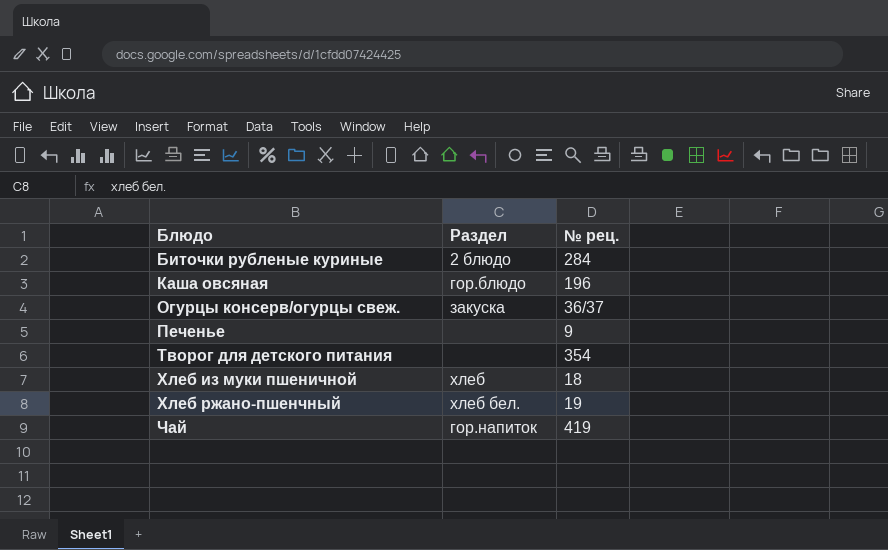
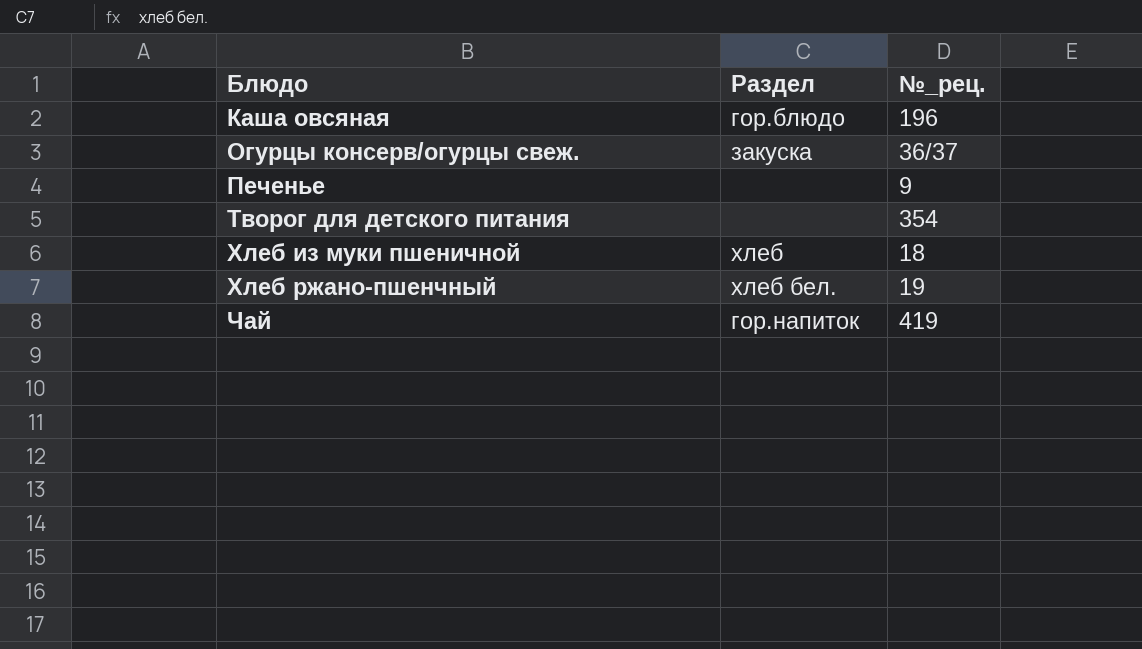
column name: № рец. -> №_рец.
row Биточки рубленые куриные: 2 блюдо | 284 -> none

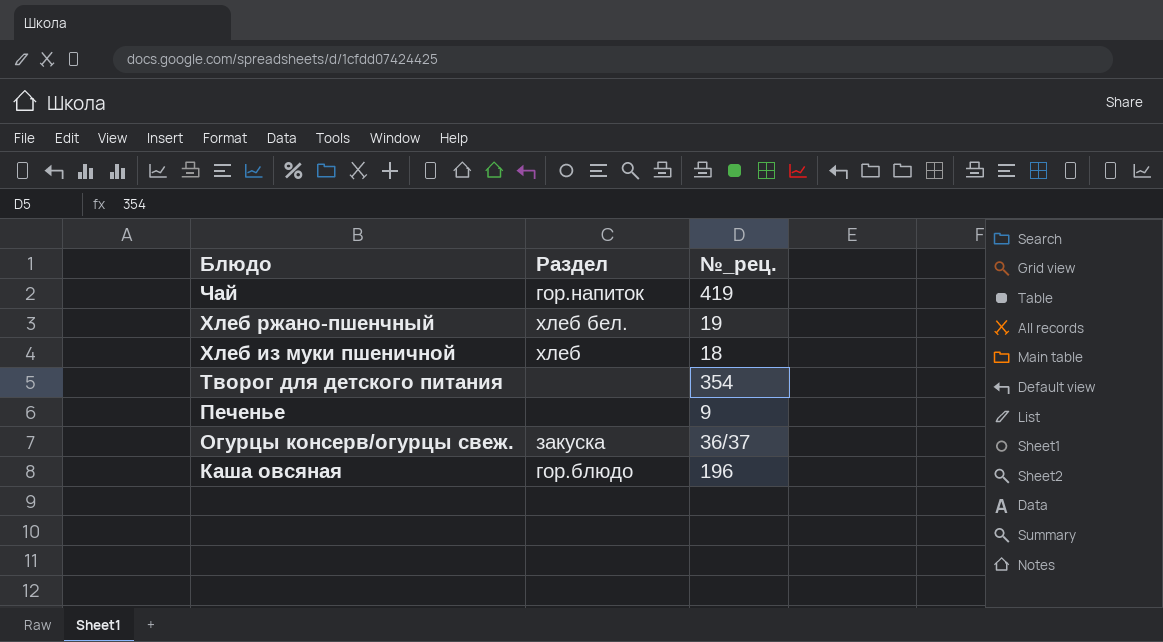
row order: Блюдо ascending -> Блюдо descending

